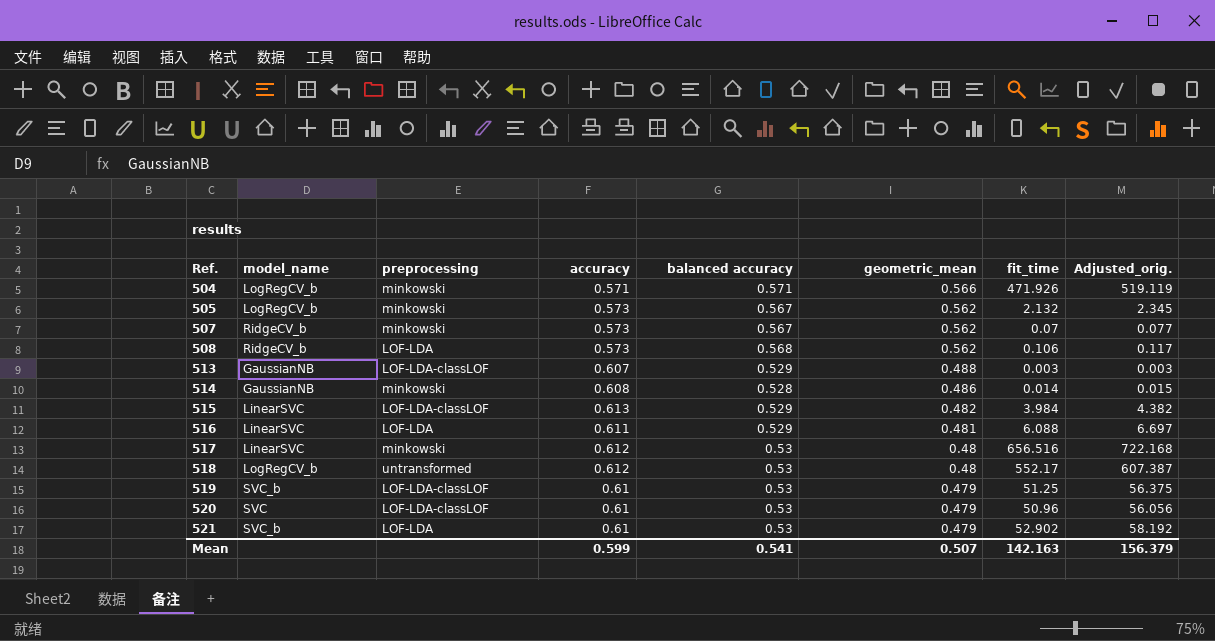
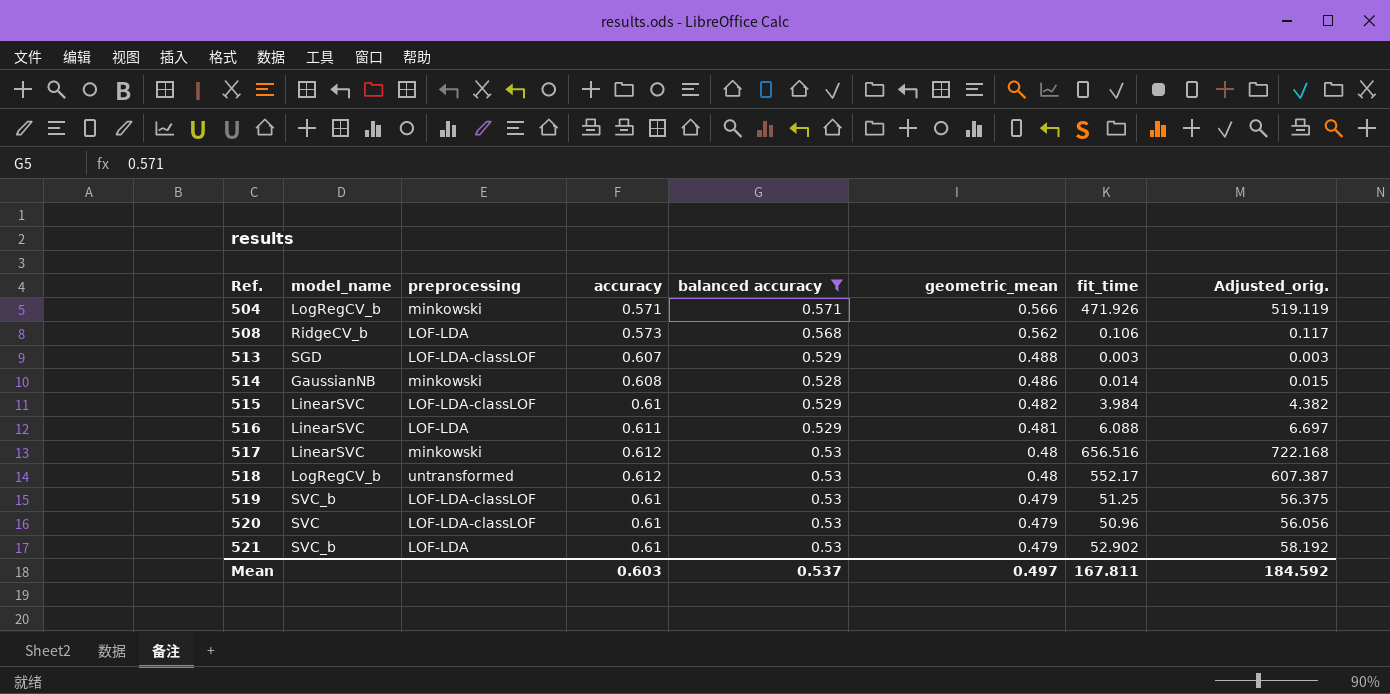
filter: none -> balanced accuracy != 0.567
513 | model_name: GaussianNB -> SGD
515 | accuracy: 0.613 -> 0.61
Mean | accuracy: 0.599 -> 0.603
Mean | balanced accuracy: 0.541 -> 0.537
Mean | geometric_mean: 0.507 -> 0.497
Mean | fit_time: 142.163 -> 167.811
Mean | Adjusted_orig.: 156.379 -> 184.592

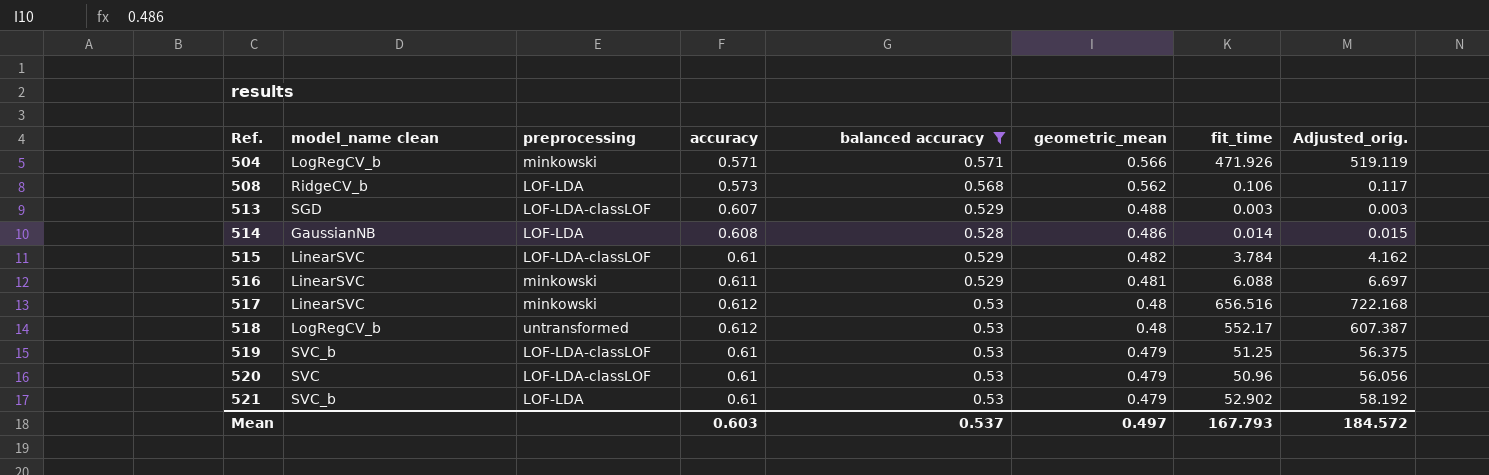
column name: model_name -> model_name clean
514 | preprocessing: minkowski -> LOF-LDA
515 | fit_time: 3.984 -> 3.784
515 | Adjusted_orig.: 4.382 -> 4.162
516 | preprocessing: LOF-LDA -> minkowski
Mean | fit_time: 167.811 -> 167.793
Mean | Adjusted_orig.: 184.592 -> 184.572

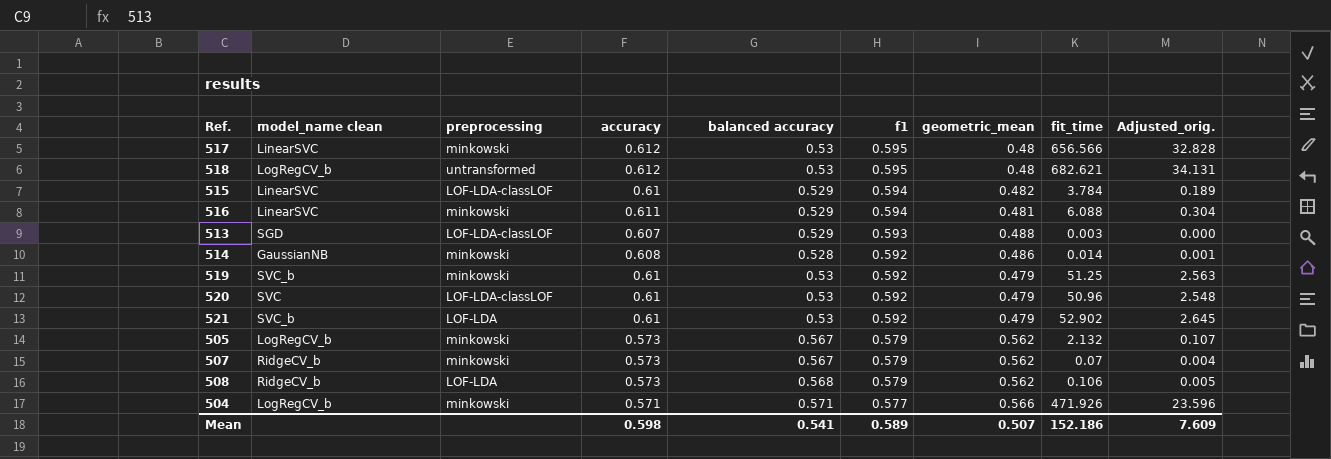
filter: balanced accuracy != 0.567 -> none
row order: Ref. ascending -> f1 descending
column f1 | position: none -> 6
column Adjusted_orig. | formula: [fit_time] * 1.1 -> [fit_time] * 0.05
517 | fit_time: 656.516 -> 656.566
518 | fit_time: 552.17 -> 682.621
514 | preprocessing: LOF-LDA -> minkowski
519 | preprocessing: LOF-LDA-classLOF -> minkowski
Mean | accuracy: 0.603 -> 0.598
Mean | balanced accuracy: 0.537 -> 0.541
Mean | geometric_mean: 0.497 -> 0.507
Mean | fit_time: 167.793 -> 152.186
Mean | Adjusted_orig.: 184.572 -> 7.609

